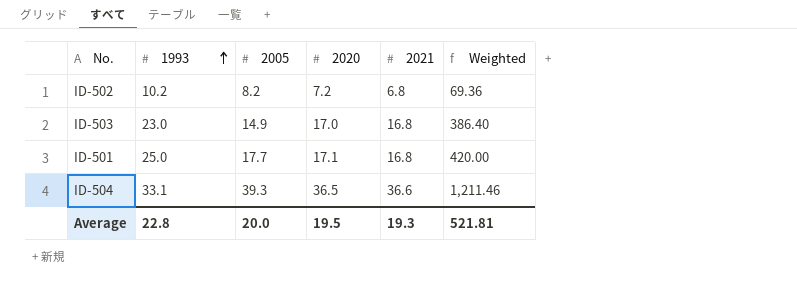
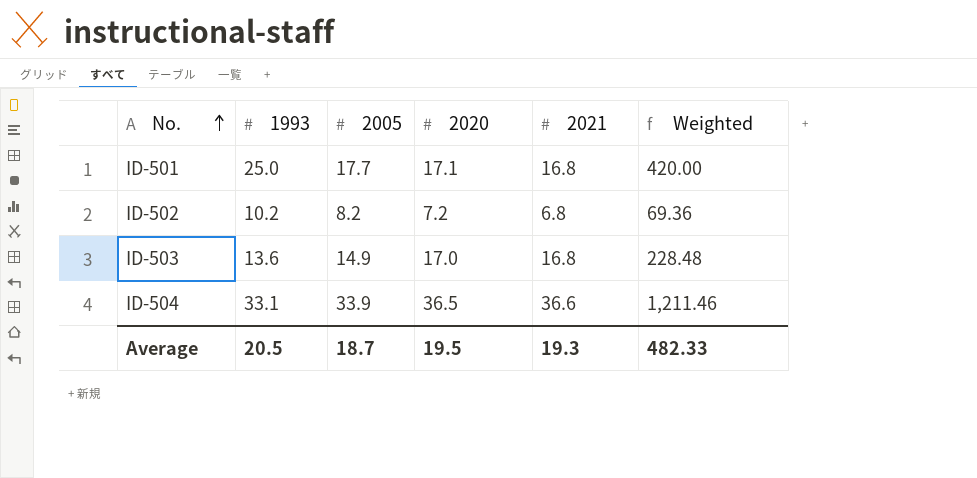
row order: 1993 ascending -> No. ascending
ID-503 | 1993: 23.0 -> 13.6
ID-503 | Weighted: 386.40 -> 228.48
ID-504 | 2005: 39.3 -> 33.9
Average | 1993: 22.8 -> 20.5
Average | 2005: 20.0 -> 18.7
Average | Weighted: 521.81 -> 482.33

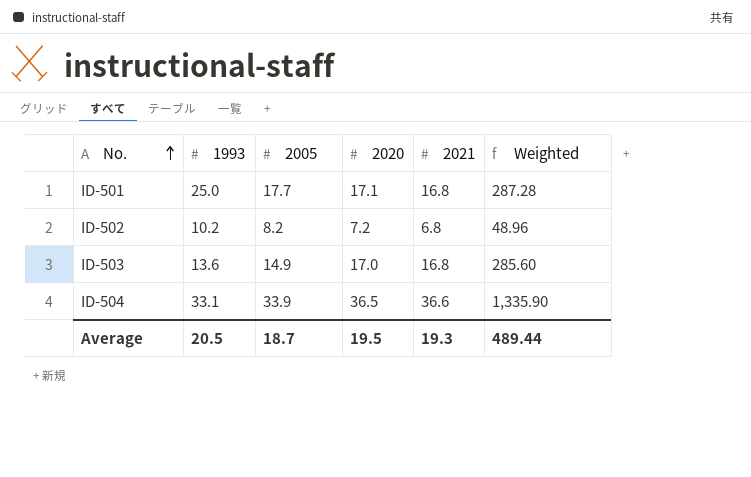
column Weighted | formula: [1993] * [2021] -> [2020] * [2021]
Average | Weighted: 482.33 -> 489.44

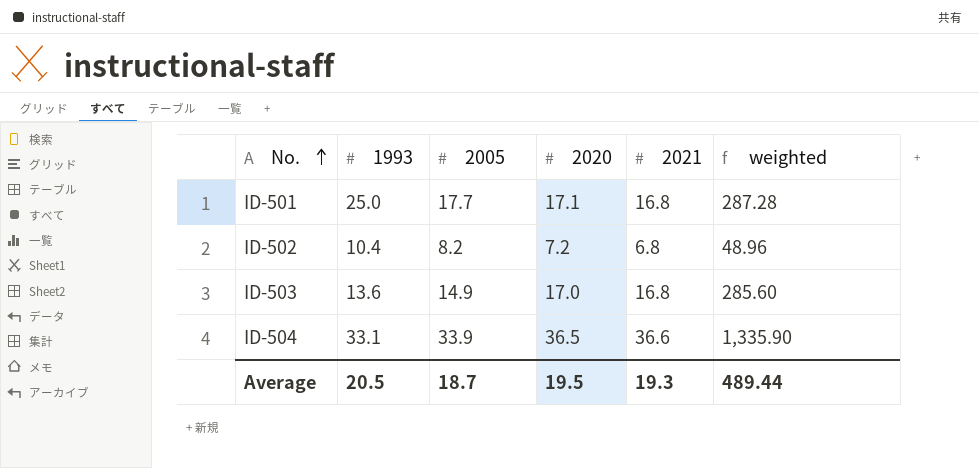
column name: Weighted -> weighted
ID-502 | 1993: 10.2 -> 10.4

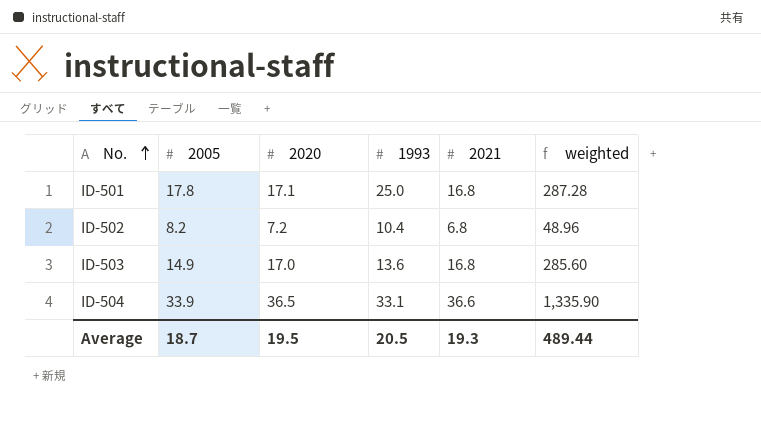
column 1993 | position: 2 -> 4
ID-501 | 2005: 17.7 -> 17.8

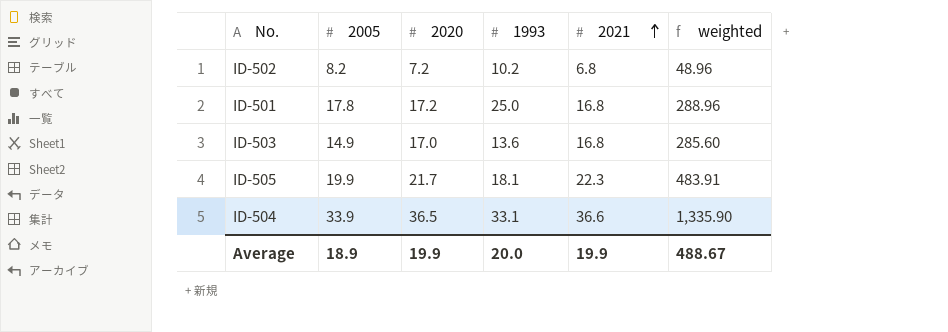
row order: No. ascending -> 2021 ascending
ID-502 | 1993: 10.4 -> 10.2
ID-501 | 2020: 17.1 -> 17.2
ID-501 | weighted: 287.28 -> 288.96
row ID-505: none -> 19.9 | 21.7 | 18.1 | 22.3 | 483.91
Average | 2005: 18.7 -> 18.9
Average | 2020: 19.5 -> 19.9
Average | 1993: 20.5 -> 20.0
Average | 2021: 19.3 -> 19.9
Average | weighted: 489.44 -> 488.67

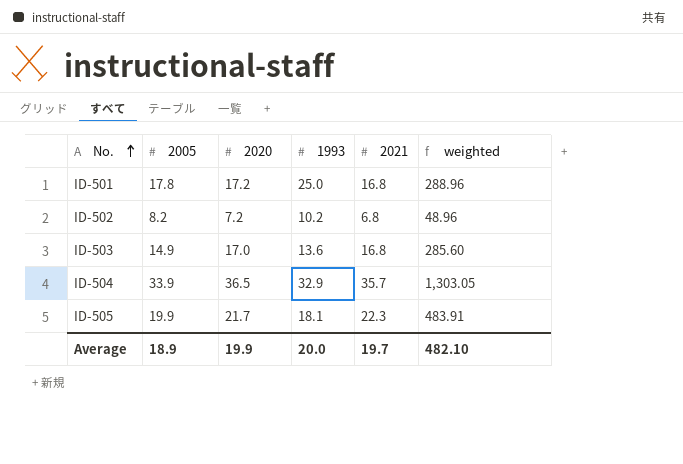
row order: 2021 ascending -> No. ascending
ID-504 | 1993: 33.1 -> 32.9
ID-504 | 2021: 36.6 -> 35.7
ID-504 | weighted: 1,335.90 -> 1,303.05
Average | 2021: 19.9 -> 19.7
Average | weighted: 488.67 -> 482.10

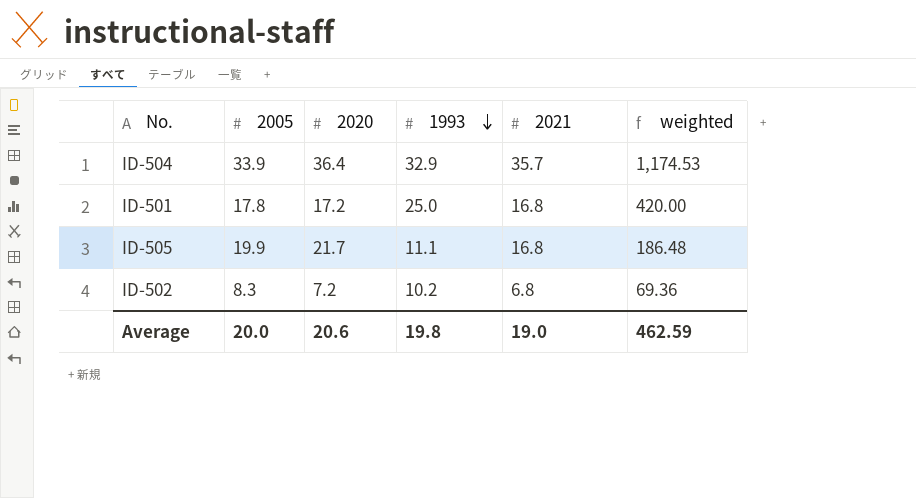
row order: No. ascending -> 1993 descending
column weighted | formula: [2020] * [2021] -> [1993] * [2021]
row ID-503: 14.9 | 17.0 | 13.6 | 16.8 | 285.60 -> none
ID-504 | 2020: 36.5 -> 36.4
ID-505 | 1993: 18.1 -> 11.1
ID-505 | 2021: 22.3 -> 16.8
ID-502 | 2005: 8.2 -> 8.3
Average | 2005: 18.9 -> 20.0
Average | 2020: 19.9 -> 20.6
Average | 1993: 20.0 -> 19.8
Average | 2021: 19.7 -> 19.0
Average | weighted: 482.10 -> 462.59

